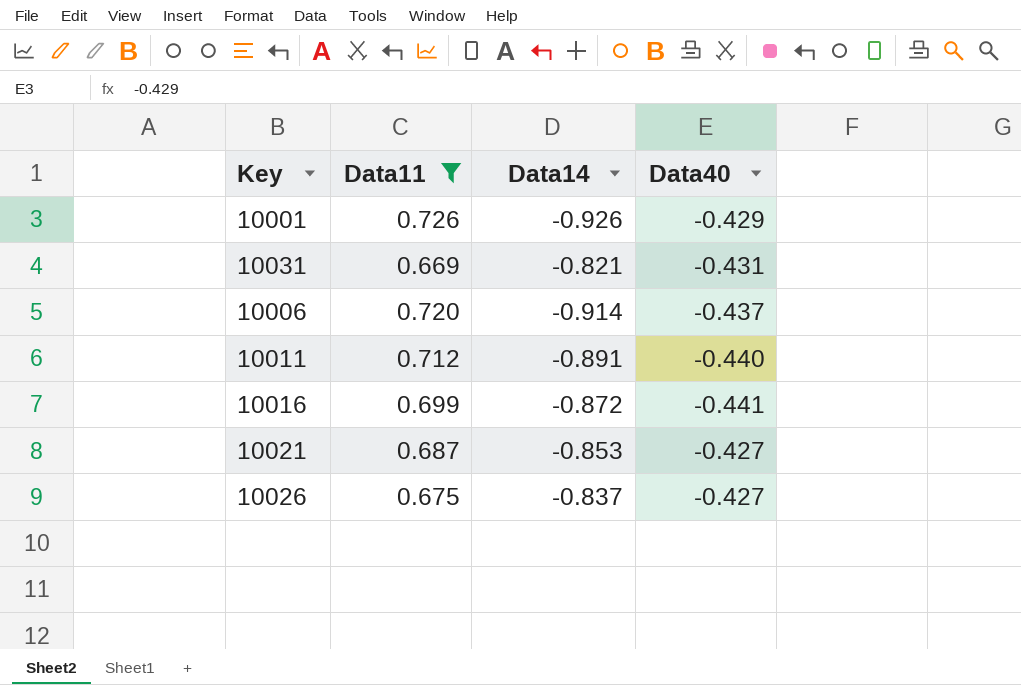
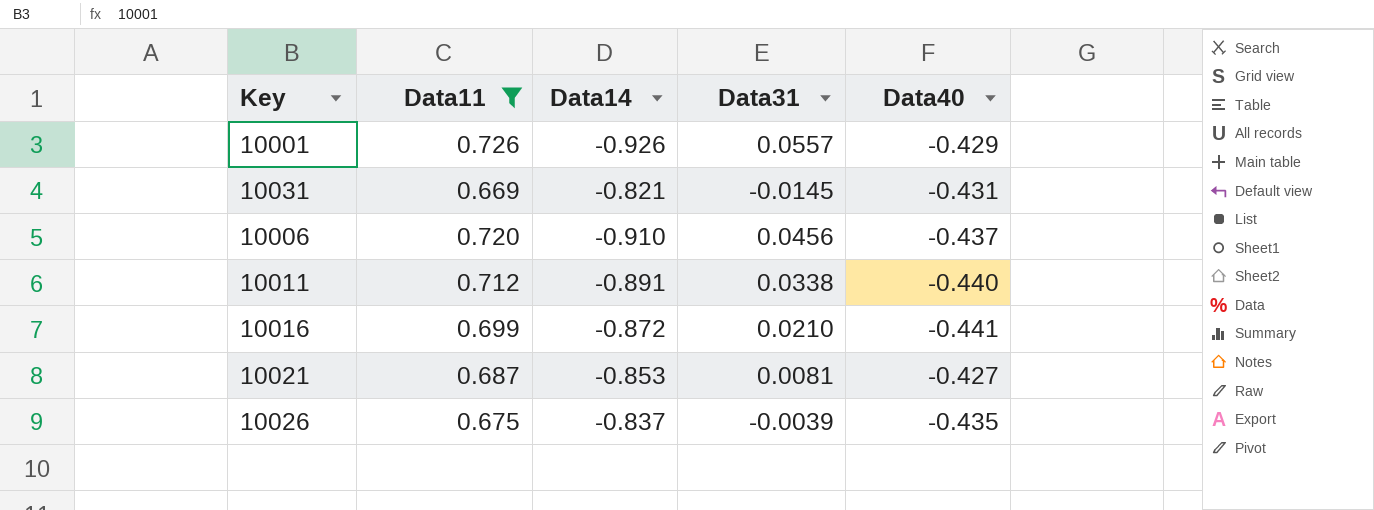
column Data31 | position: none -> 4
10006 | Data14: -0.914 -> -0.910
10026 | Data40: -0.427 -> -0.435

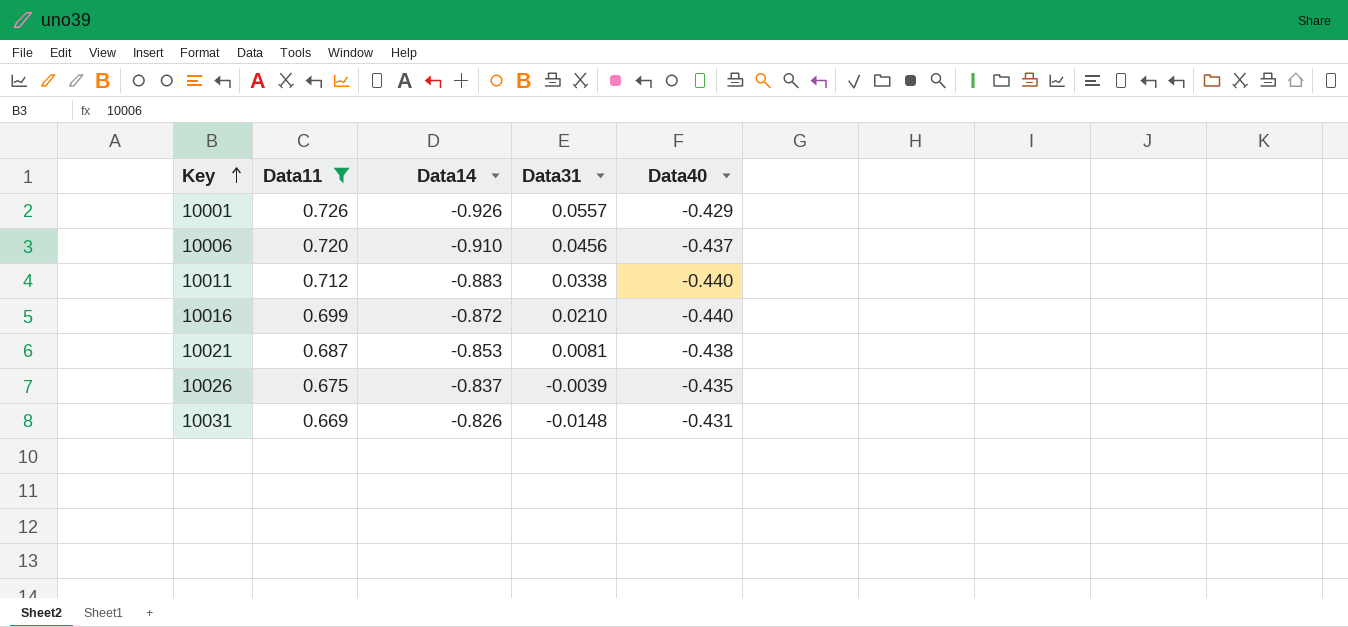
row order: none -> Key ascending
10011 | Data14: -0.891 -> -0.883
10016 | Data40: -0.441 -> -0.440
10021 | Data40: -0.427 -> -0.438
10031 | Data14: -0.821 -> -0.826
10031 | Data31: -0.0145 -> -0.0148

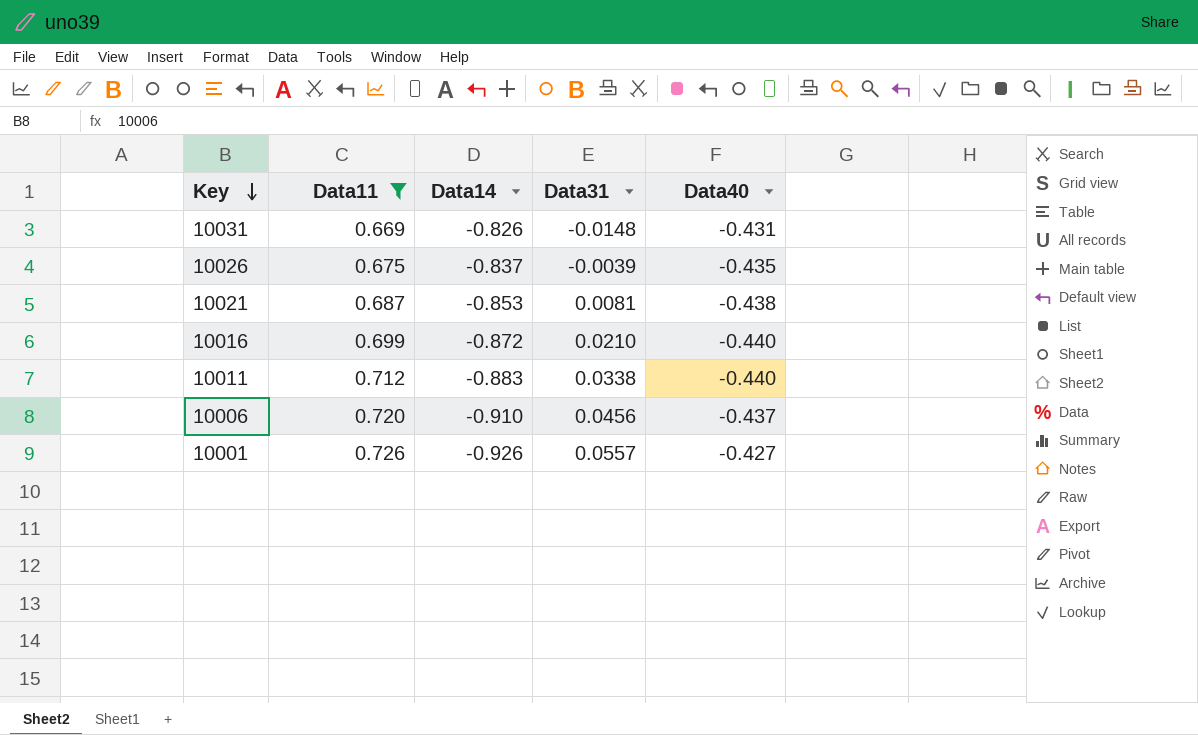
row order: Key ascending -> Key descending
10001 | Data40: -0.429 -> -0.427

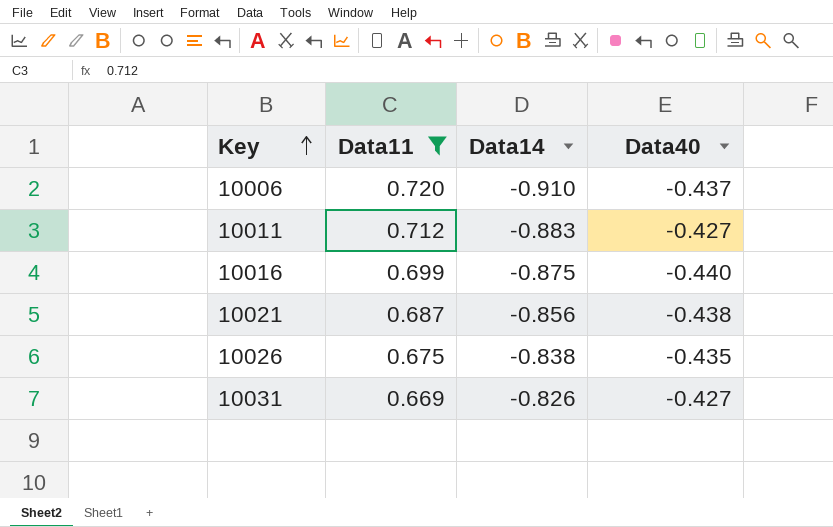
row order: Key descending -> Key ascending
column Data31 | position: 4 -> none
row 10001: 0.726 | -0.926 | 0.0557 | -0.427 -> none
10011 | Data40: -0.440 -> -0.427
10016 | Data14: -0.872 -> -0.875
10021 | Data14: -0.853 -> -0.856
10026 | Data14: -0.837 -> -0.838
10031 | Data40: -0.431 -> -0.427

